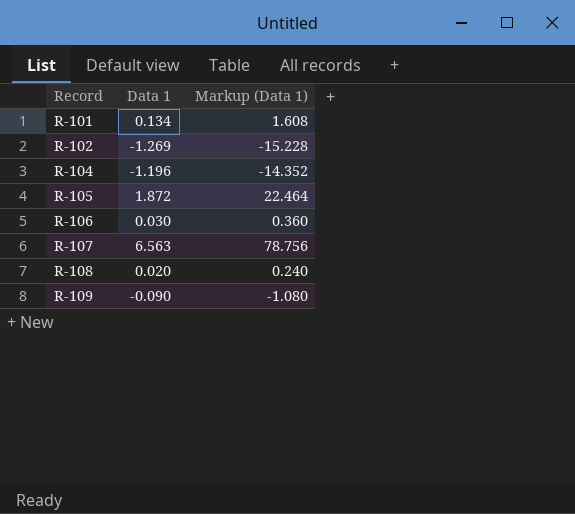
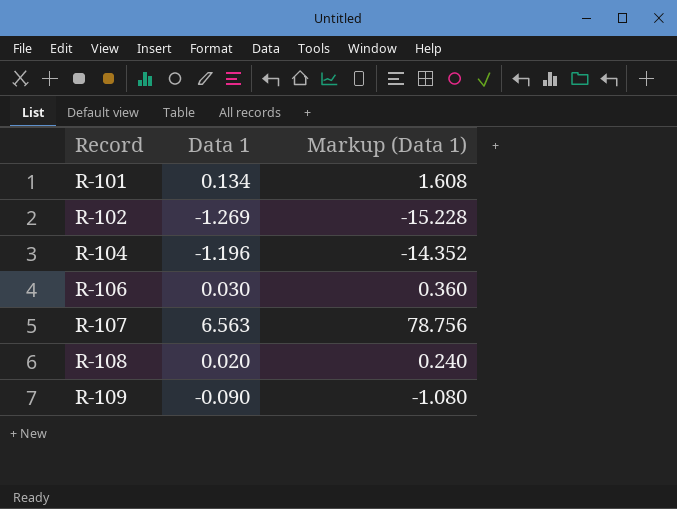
row R-105: 1.872 | 22.464 -> none

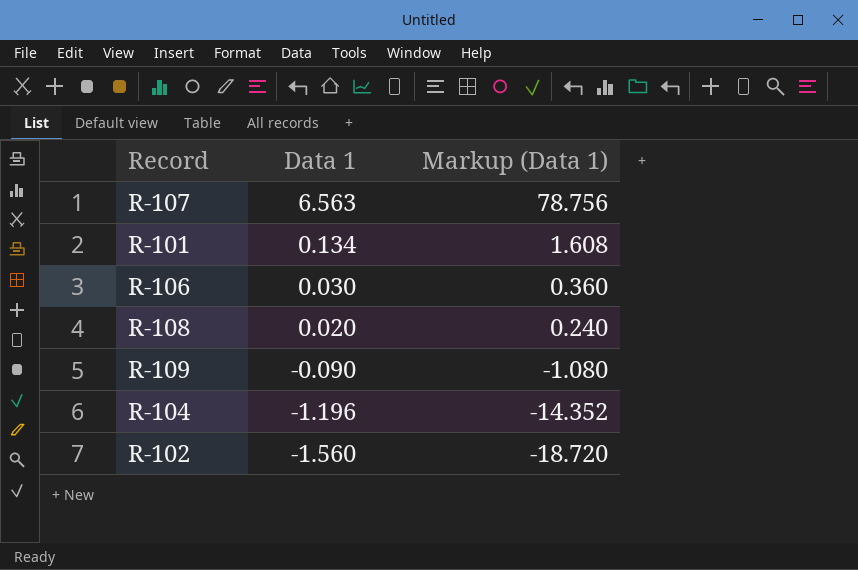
row order: Record ascending -> Data 1 descending
R-102 | Data 1: -1.269 -> -1.560
R-102 | Markup (Data 1): -15.228 -> -18.720

